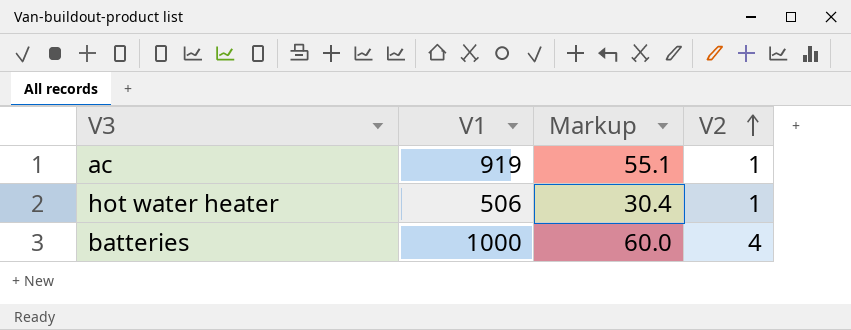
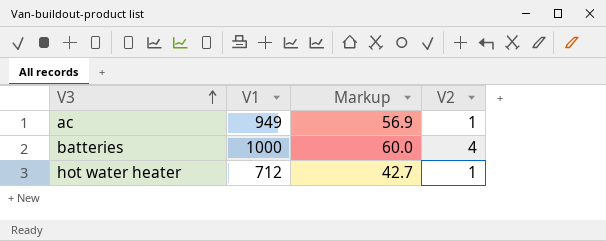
row order: V2 ascending -> V3 ascending
ac | V1: 919 -> 949
ac | Markup: 55.1 -> 56.9
hot water heater | V1: 506 -> 712
hot water heater | Markup: 30.4 -> 42.7

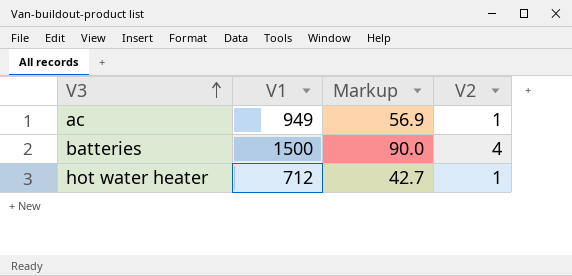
batteries | V1: 1000 -> 1500
batteries | Markup: 60.0 -> 90.0

